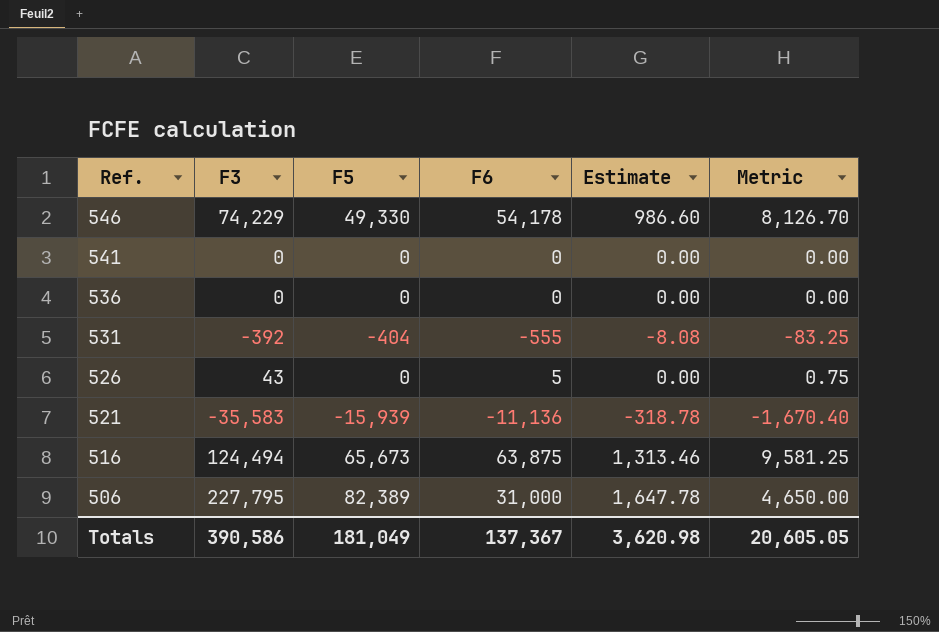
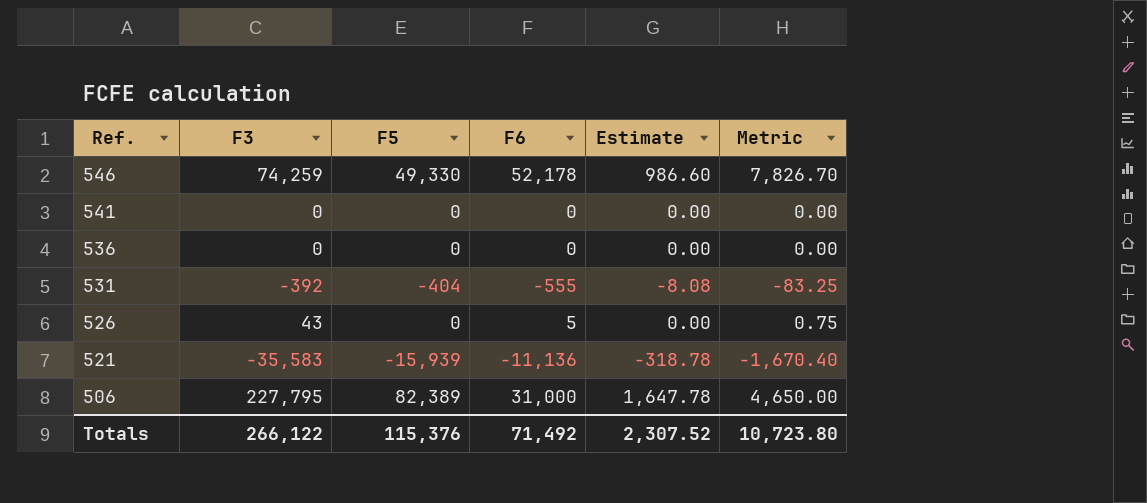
row 516: 124,494 | 65,673 | 63,875 | 1,313.46 | 9,581.25 -> none
546 | F3: 74,229 -> 74,259
546 | F6: 54,178 -> 52,178
546 | Metric: 8,126.70 -> 7,826.70
Totals | F3: 390,586 -> 266,122
Totals | F5: 181,049 -> 115,376
Totals | F6: 137,367 -> 71,492
Totals | Estimate: 3,620.98 -> 2,307.52
Totals | Metric: 20,605.05 -> 10,723.80

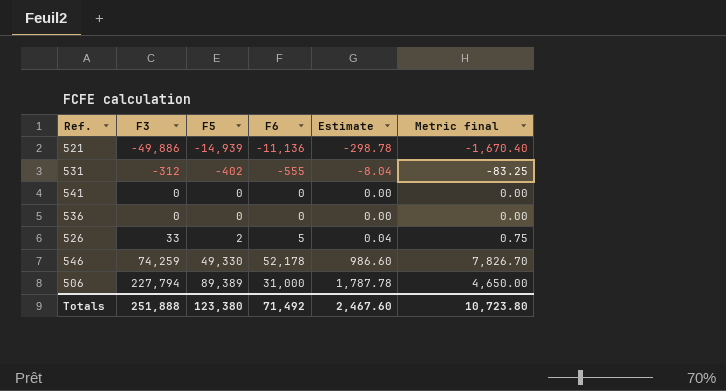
row order: Ref. descending -> F3 ascending
column name: Metric -> Metric final
521 | F3: -35,583 -> -49,886
521 | F5: -15,939 -> -14,939
521 | Estimate: -318.78 -> -298.78
531 | F3: -392 -> -312
531 | F5: -404 -> -402
531 | Estimate: -8.08 -> -8.04
526 | F3: 43 -> 33
526 | F5: 0 -> 2
526 | Estimate: 0.00 -> 0.04
506 | F3: 227,795 -> 227,794
506 | F5: 82,389 -> 89,389
506 | Estimate: 1,647.78 -> 1,787.78
Totals | F3: 266,122 -> 251,888
Totals | F5: 115,376 -> 123,380
Totals | Estimate: 2,307.52 -> 2,467.60

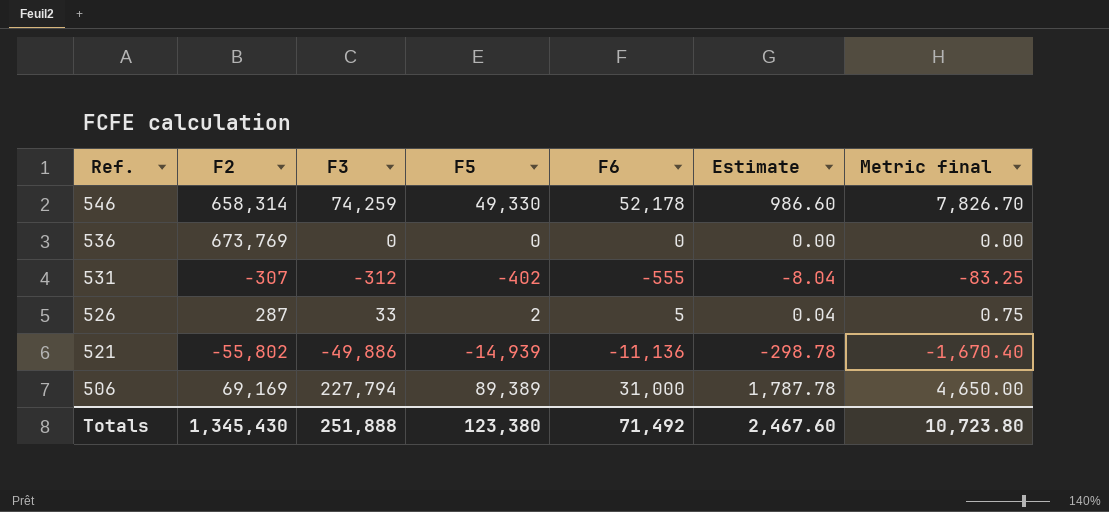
row order: F3 ascending -> Ref. descending
column F2 | position: none -> 2
row 541: 0 | 0 | 0 | 0.00 | 0.00 -> none

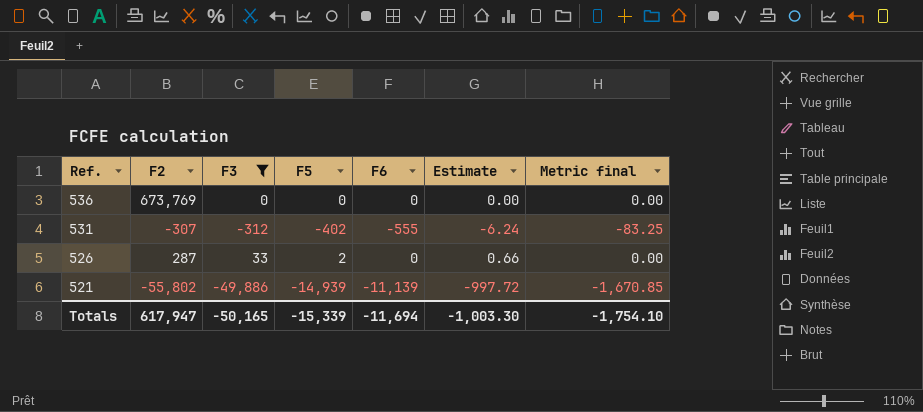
filter: none -> F3 <= 33
column Estimate | formula: [F5] * 0.02 -> [F3] * 0.02
526 | F6: 5 -> 0
526 | Metric final: 0.75 -> 0.00
521 | F6: -11,136 -> -11,139
521 | Metric final: -1,670.40 -> -1,670.85
Totals | F2: 1,345,430 -> 617,947
Totals | F3: 251,888 -> -50,165
Totals | F5: 123,380 -> -15,339
Totals | F6: 71,492 -> -11,694
Totals | Estimate: 2,467.60 -> -1,003.30
Totals | Metric final: 10,723.80 -> -1,754.10

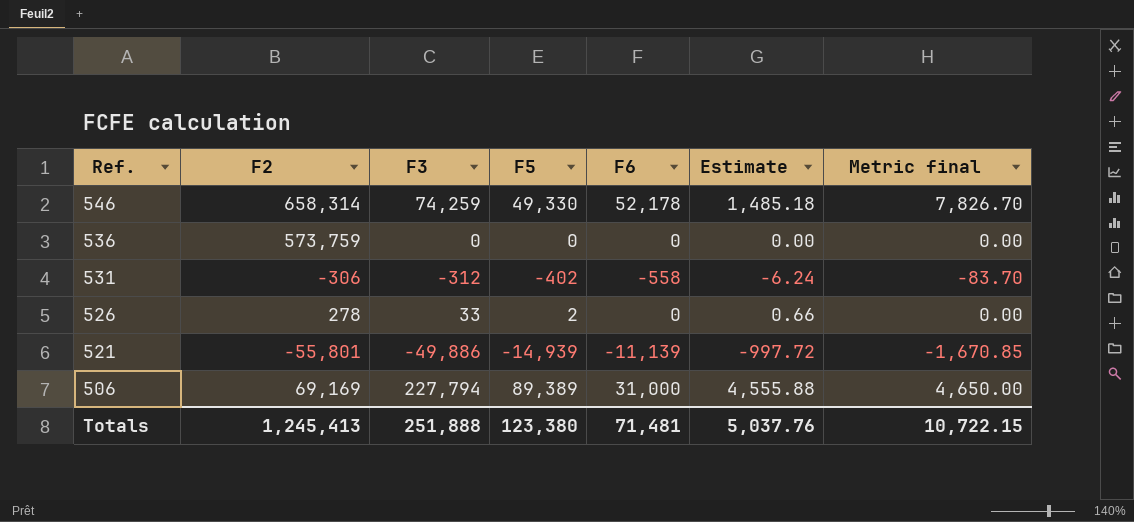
filter: F3 <= 33 -> none
536 | F2: 673,769 -> 573,759
531 | F2: -307 -> -306
531 | F6: -555 -> -558
531 | Metric final: -83.25 -> -83.70
526 | F2: 287 -> 278
521 | F2: -55,802 -> -55,801
Totals | F2: 617,947 -> 1,245,413
Totals | F3: -50,165 -> 251,888
Totals | F5: -15,339 -> 123,380
Totals | F6: -11,694 -> 71,481
Totals | Estimate: -1,003.30 -> 5,037.76
Totals | Metric final: -1,754.10 -> 10,722.15

